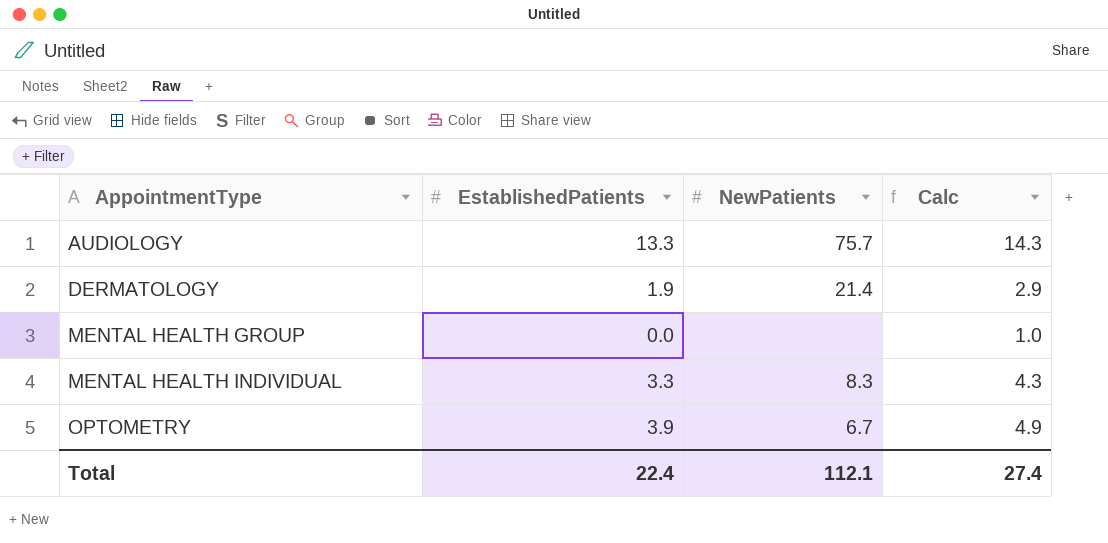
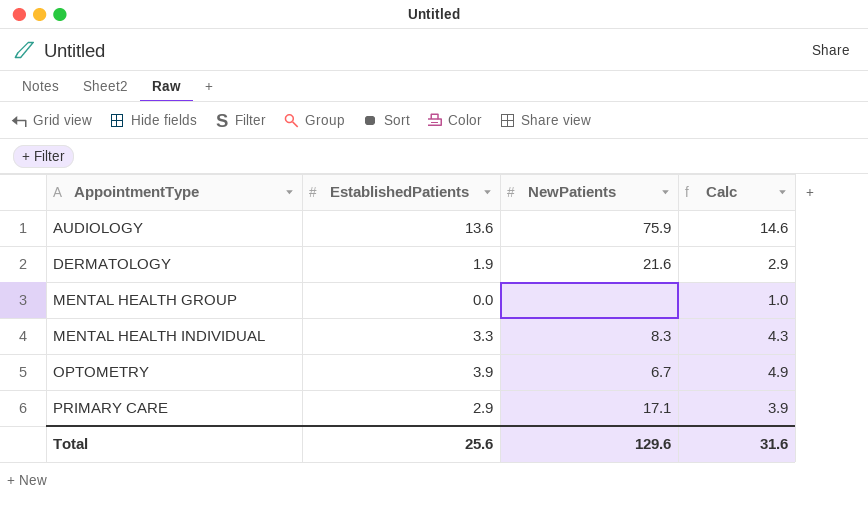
AUDIOLOGY | EstablishedPatients: 13.3 -> 13.6
AUDIOLOGY | NewPatients: 75.7 -> 75.9
AUDIOLOGY | Calc: 14.3 -> 14.6
DERMATOLOGY | NewPatients: 21.4 -> 21.6
row PRIMARY CARE: none -> 2.9 | 17.1 | 3.9
Total | EstablishedPatients: 22.4 -> 25.6
Total | NewPatients: 112.1 -> 129.6
Total | Calc: 27.4 -> 31.6

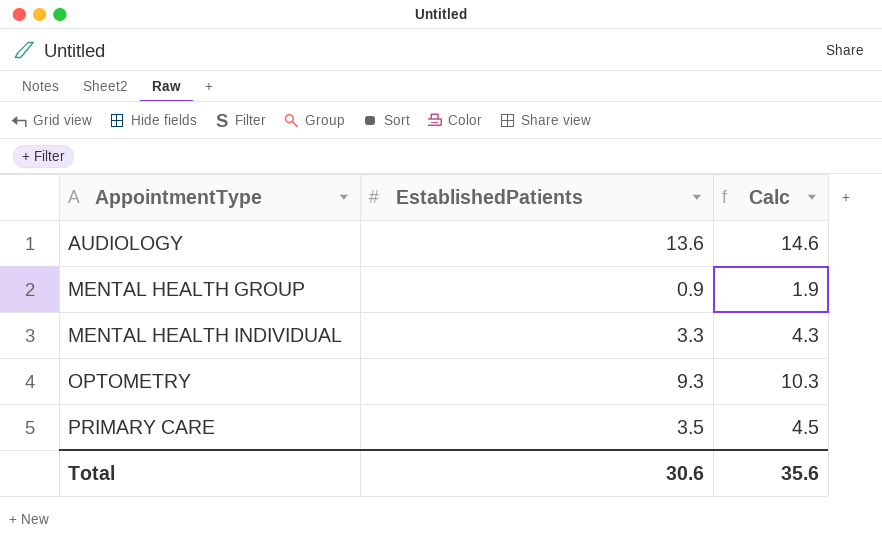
column NewPatients | position: 3 -> none
row DERMATOLOGY: 1.9 | 21.6 | 2.9 -> none
MENTAL HEALTH GROUP | EstablishedPatients: 0.0 -> 0.9
MENTAL HEALTH GROUP | Calc: 1.0 -> 1.9
OPTOMETRY | EstablishedPatients: 3.9 -> 9.3
OPTOMETRY | Calc: 4.9 -> 10.3
PRIMARY CARE | EstablishedPatients: 2.9 -> 3.5
PRIMARY CARE | Calc: 3.9 -> 4.5
Total | EstablishedPatients: 25.6 -> 30.6
Total | Calc: 31.6 -> 35.6

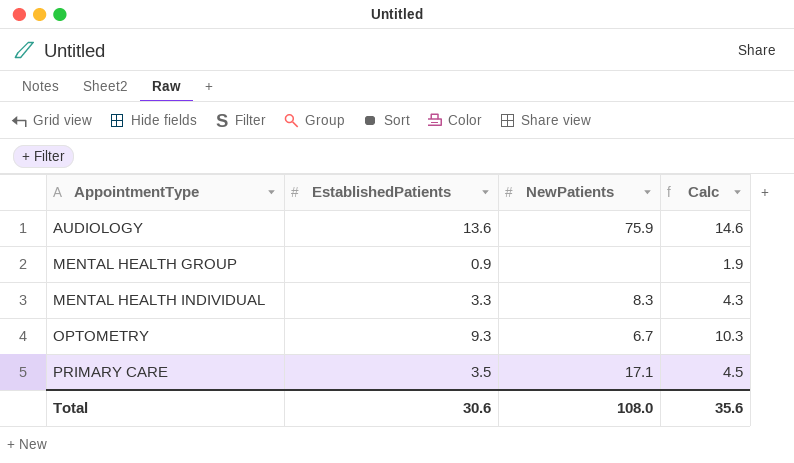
column NewPatients | position: none -> 3

